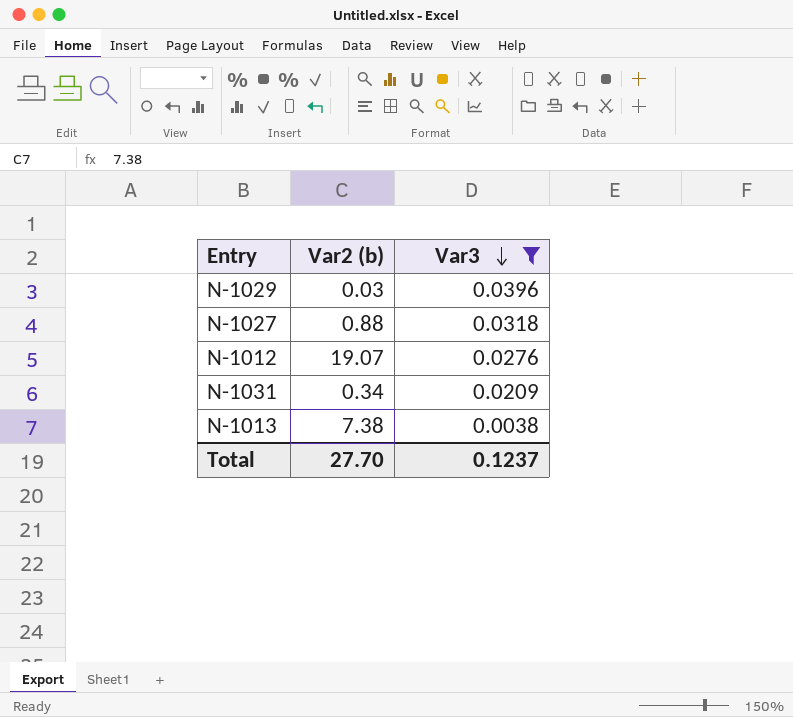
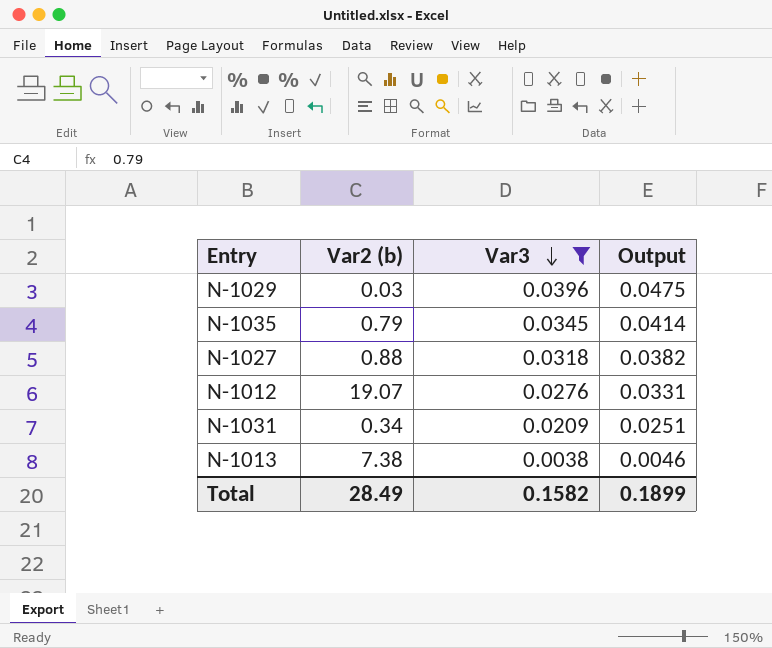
column Output | formula: none -> [Var3] * 1.2
row N-1035: none -> 0.79 | 0.0345 | 0.0414
Total | Var2 (b): 27.70 -> 28.49
Total | Var3: 0.1237 -> 0.1582

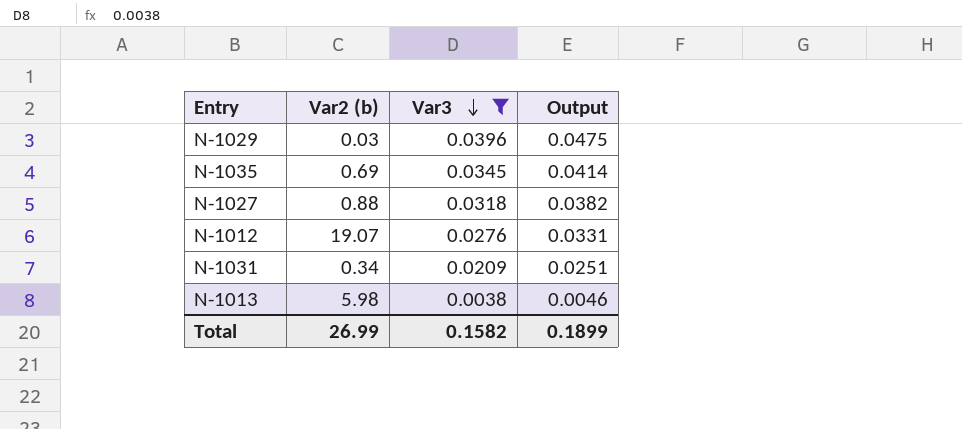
N-1035 | Var2 (b): 0.79 -> 0.69
N-1013 | Var2 (b): 7.38 -> 5.98
Total | Var2 (b): 28.49 -> 26.99

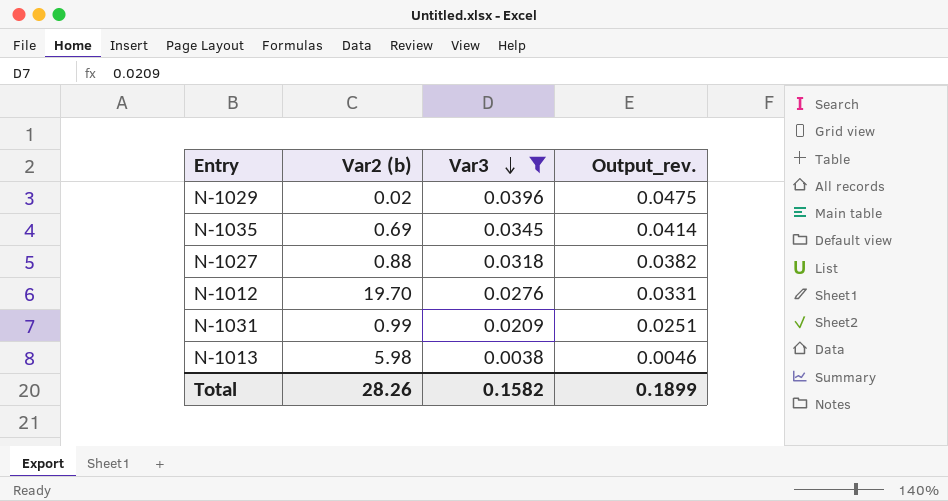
column name: Output -> Output_rev.
N-1029 | Var2 (b): 0.03 -> 0.02
N-1012 | Var2 (b): 19.07 -> 19.70
N-1031 | Var2 (b): 0.34 -> 0.99
Total | Var2 (b): 26.99 -> 28.26

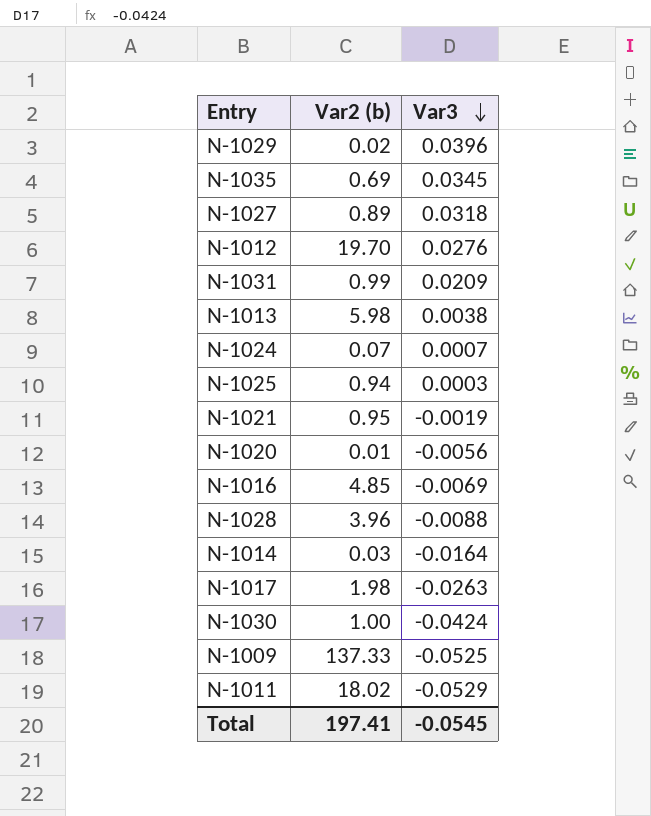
filter: Var3 >= 0.0038 -> none
column Output_rev. | formula: [Var3] * 1.2 -> none
N-1027 | Var2 (b): 0.88 -> 0.89
Total | Var2 (b): 28.26 -> 197.41
Total | Var3: 0.1582 -> -0.0545

